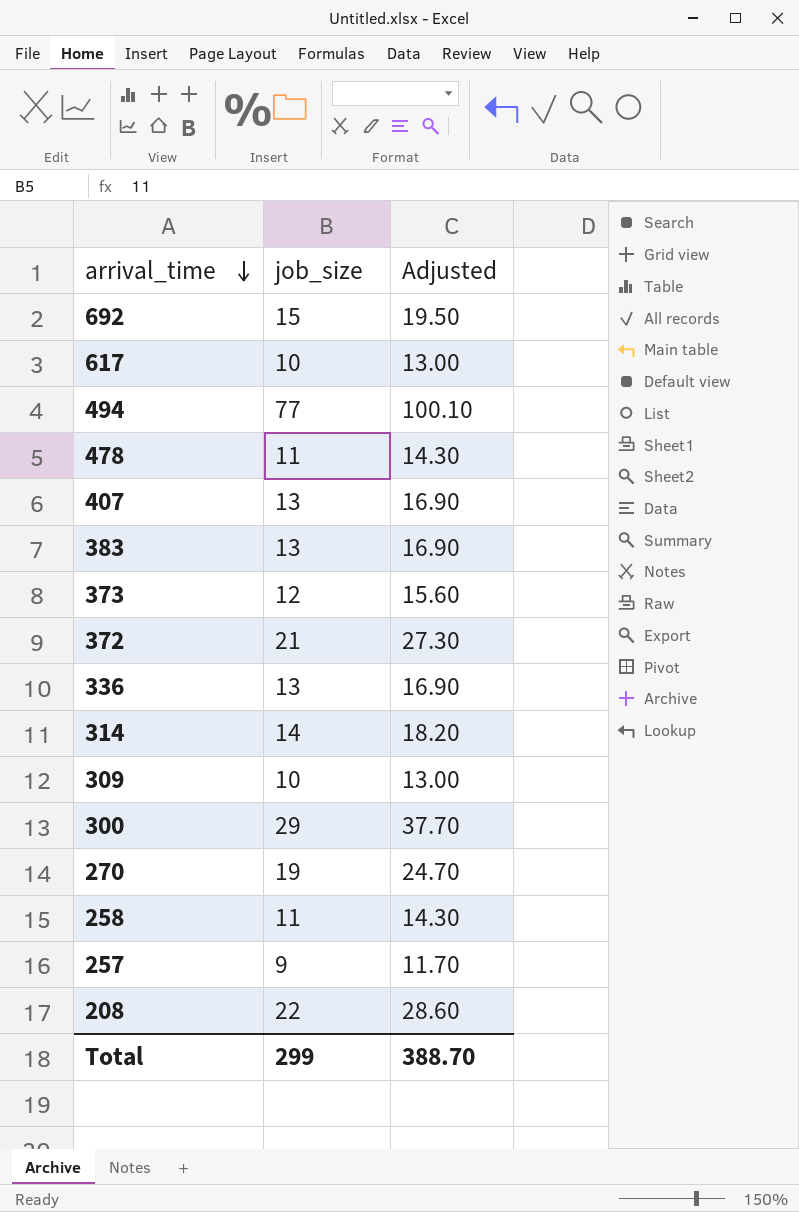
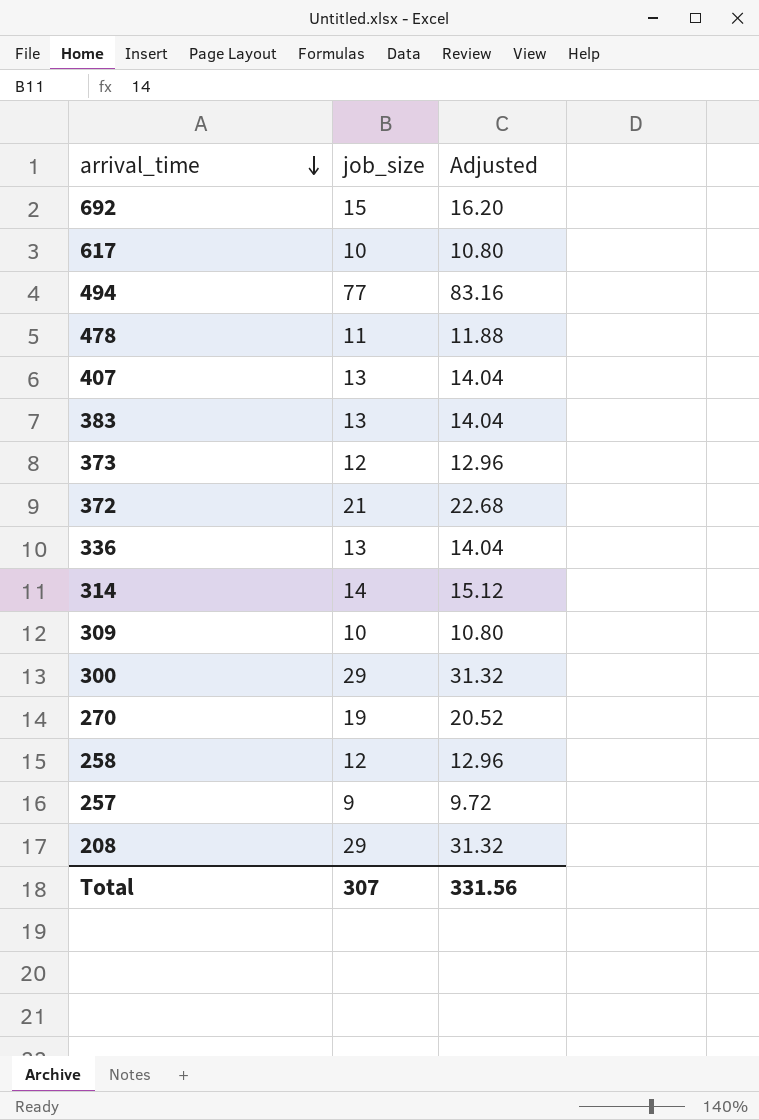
column Adjusted | formula: [job_size] * 1.3 -> [job_size] * 1.08
258 | job_size: 11 -> 12
208 | job_size: 22 -> 29
Total | job_size: 299 -> 307
Total | Adjusted: 388.70 -> 331.56

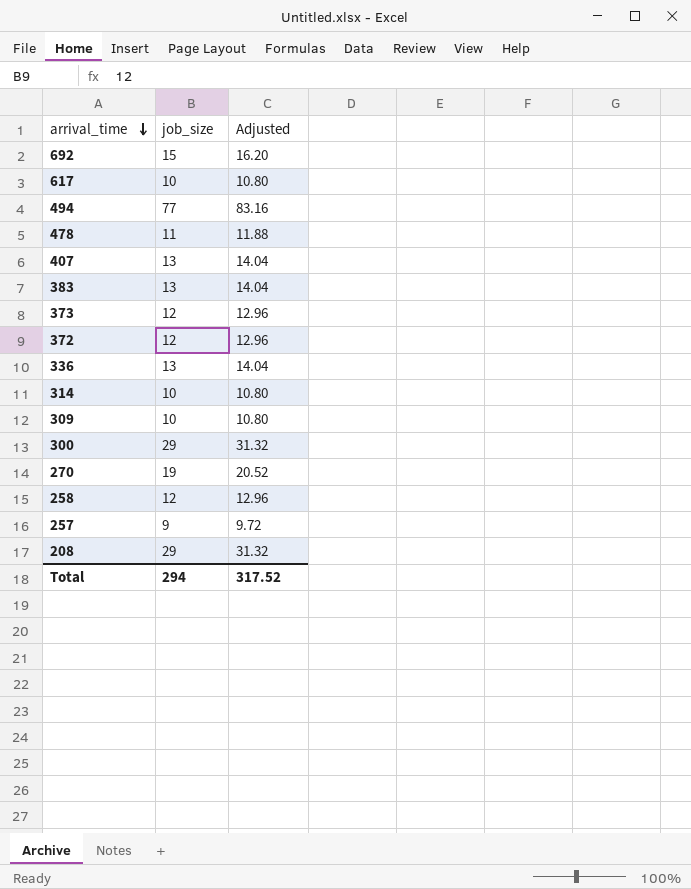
372 | job_size: 21 -> 12
372 | Adjusted: 22.68 -> 12.96
314 | job_size: 14 -> 10
314 | Adjusted: 15.12 -> 10.80
Total | job_size: 307 -> 294
Total | Adjusted: 331.56 -> 317.52

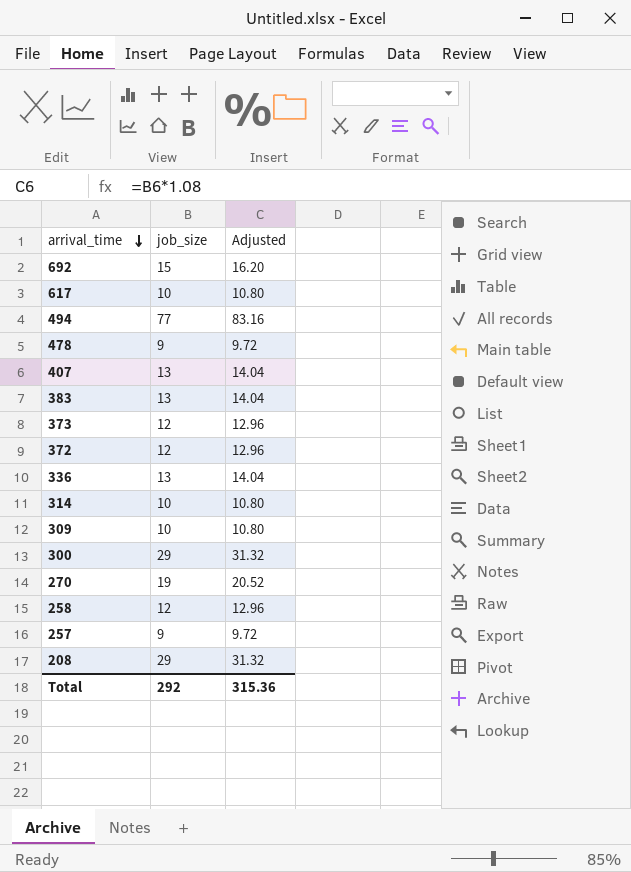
478 | job_size: 11 -> 9
478 | Adjusted: 11.88 -> 9.72
Total | job_size: 294 -> 292
Total | Adjusted: 317.52 -> 315.36

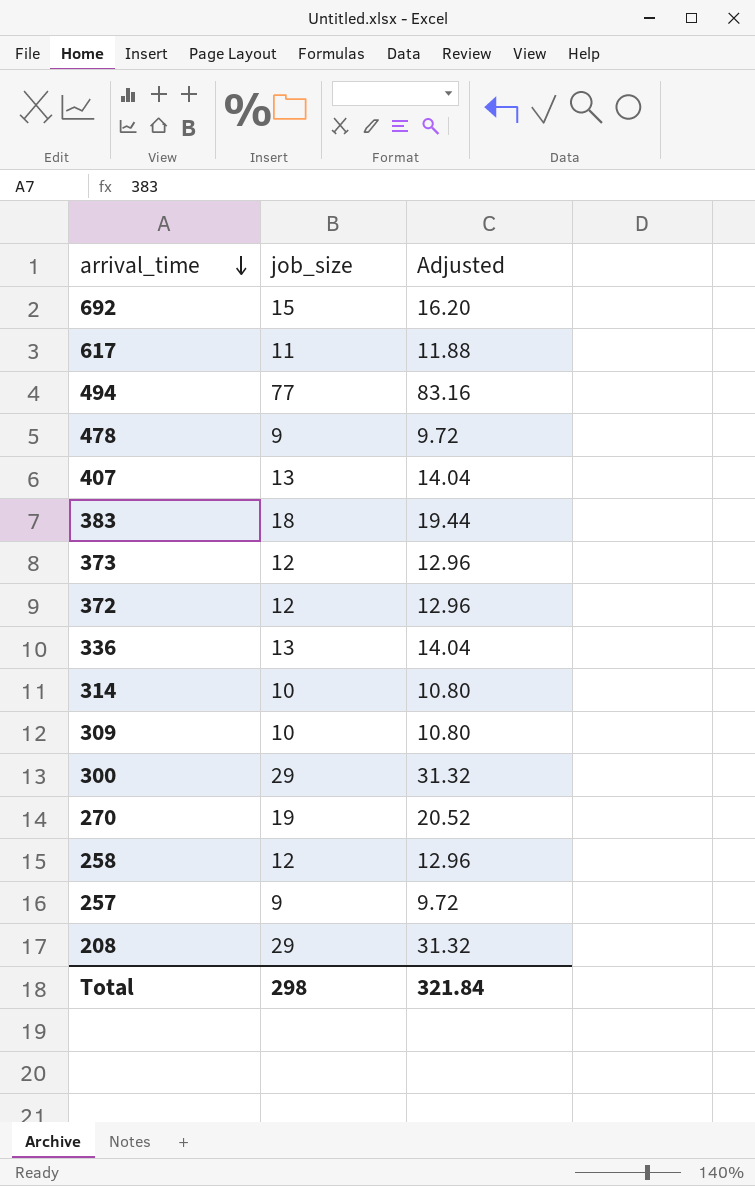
617 | job_size: 10 -> 11
617 | Adjusted: 10.80 -> 11.88
383 | job_size: 13 -> 18
383 | Adjusted: 14.04 -> 19.44
Total | job_size: 292 -> 298
Total | Adjusted: 315.36 -> 321.84

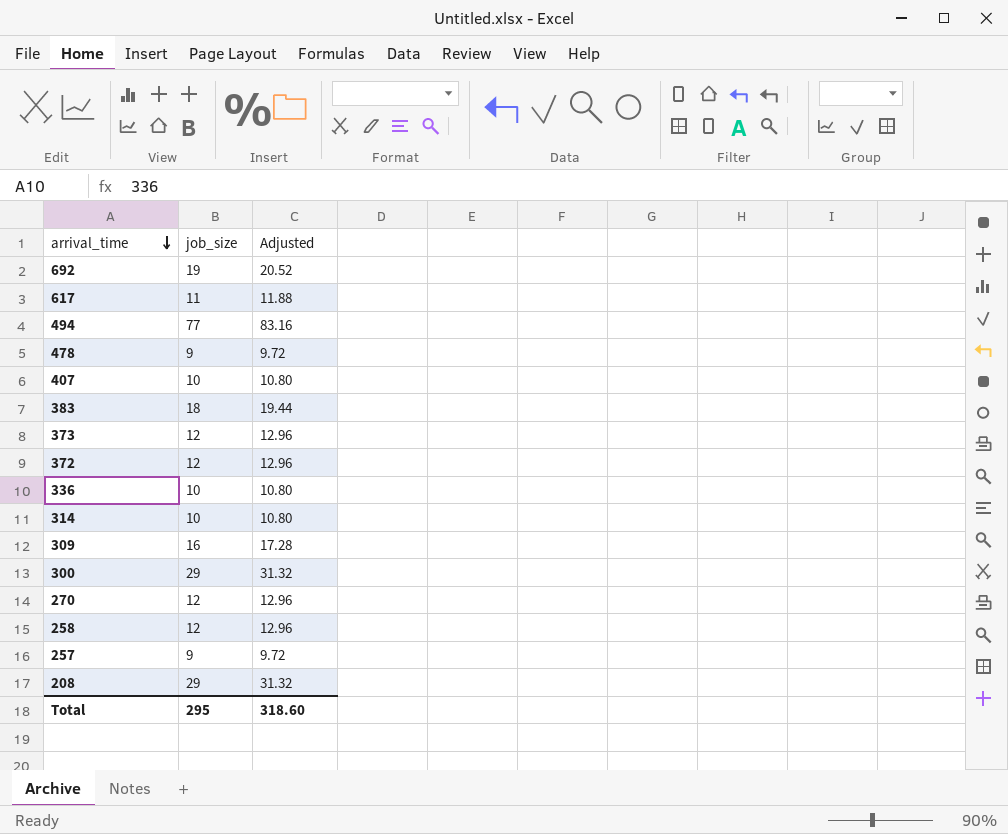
692 | job_size: 15 -> 19
692 | Adjusted: 16.20 -> 20.52
407 | job_size: 13 -> 10
407 | Adjusted: 14.04 -> 10.80
336 | job_size: 13 -> 10
336 | Adjusted: 14.04 -> 10.80
309 | job_size: 10 -> 16
309 | Adjusted: 10.80 -> 17.28
270 | job_size: 19 -> 12
270 | Adjusted: 20.52 -> 12.96
Total | job_size: 298 -> 295
Total | Adjusted: 321.84 -> 318.60

